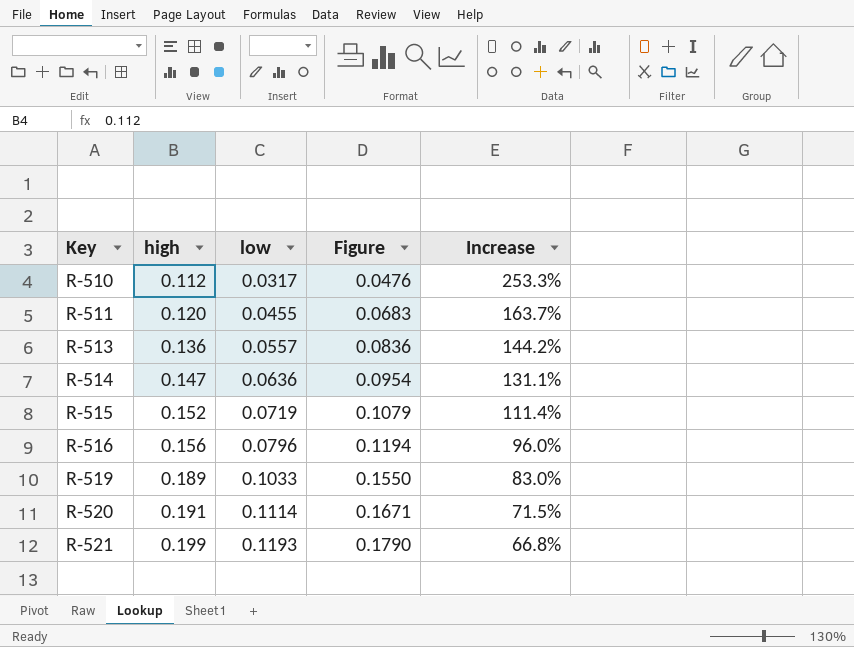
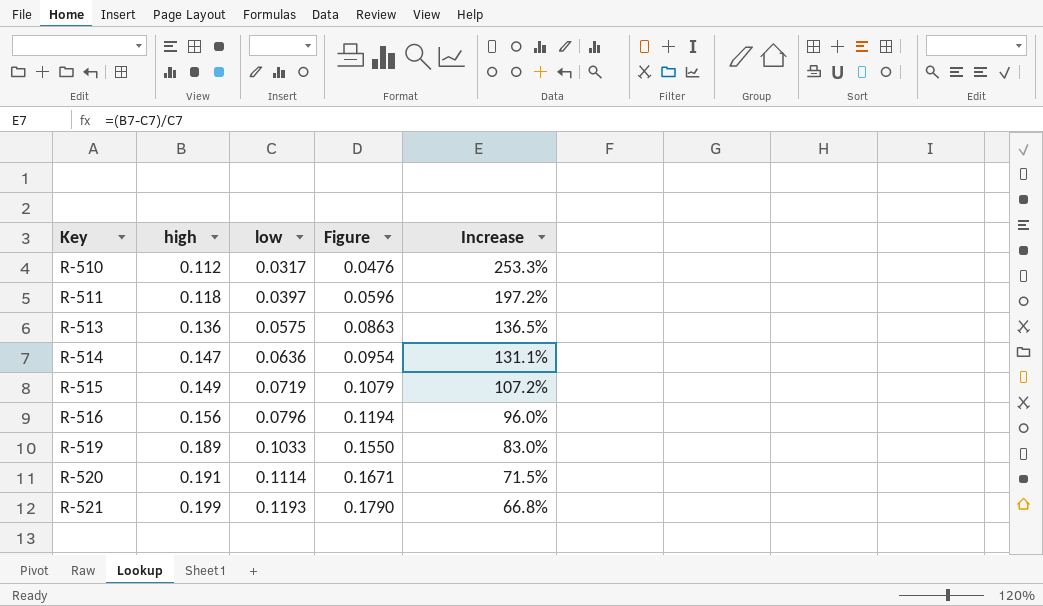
R-511 | high: 0.120 -> 0.118
R-511 | low: 0.0455 -> 0.0397
R-511 | Figure: 0.0683 -> 0.0596
R-511 | Increase: 163.7% -> 197.2%
R-513 | low: 0.0557 -> 0.0575
R-513 | Figure: 0.0836 -> 0.0863
R-513 | Increase: 144.2% -> 136.5%
R-515 | high: 0.152 -> 0.149
R-515 | Increase: 111.4% -> 107.2%

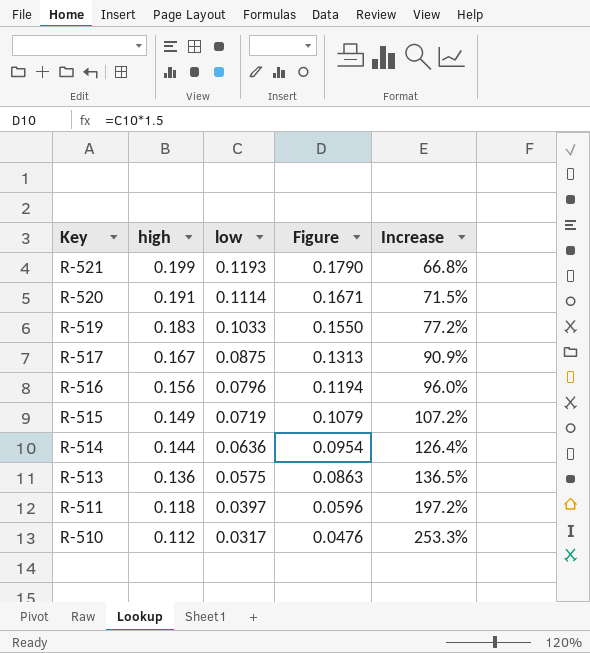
row order: Key ascending -> Key descending
R-519 | high: 0.189 -> 0.183
R-519 | Increase: 83.0% -> 77.2%
row R-517: none -> 0.167 | 0.0875 | 0.1313 | 90.9%
R-514 | high: 0.147 -> 0.144
R-514 | Increase: 131.1% -> 126.4%

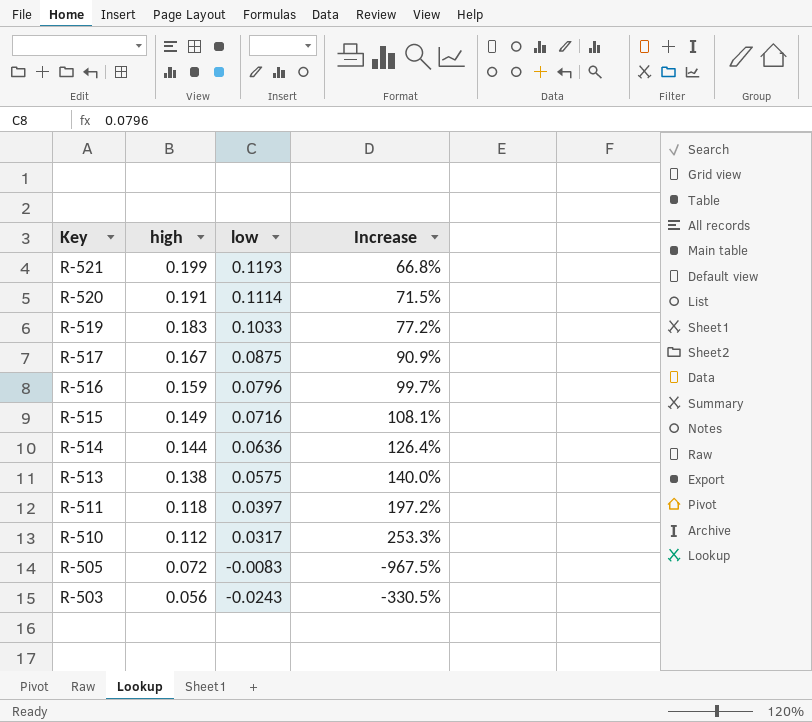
column Figure | formula: [low] * 1.5 -> none
R-516 | high: 0.156 -> 0.159
R-516 | Increase: 96.0% -> 99.7%
R-515 | low: 0.0719 -> 0.0716
R-515 | Increase: 107.2% -> 108.1%
R-513 | high: 0.136 -> 0.138
R-513 | Increase: 136.5% -> 140.0%
row R-505: none -> 0.072 | -0.0083 | -967.5%
row R-503: none -> 0.056 | -0.0243 | -330.5%

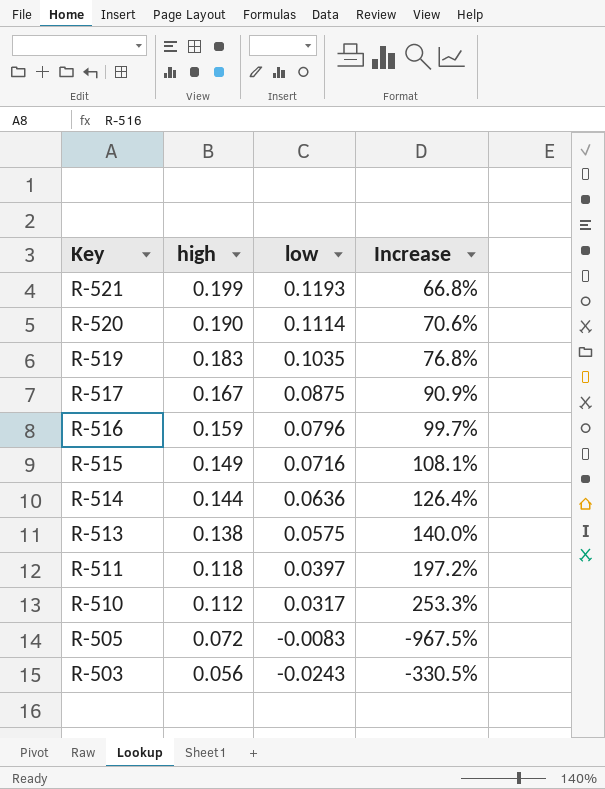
R-520 | high: 0.191 -> 0.190
R-520 | Increase: 71.5% -> 70.6%
R-519 | low: 0.1033 -> 0.1035
R-519 | Increase: 77.2% -> 76.8%

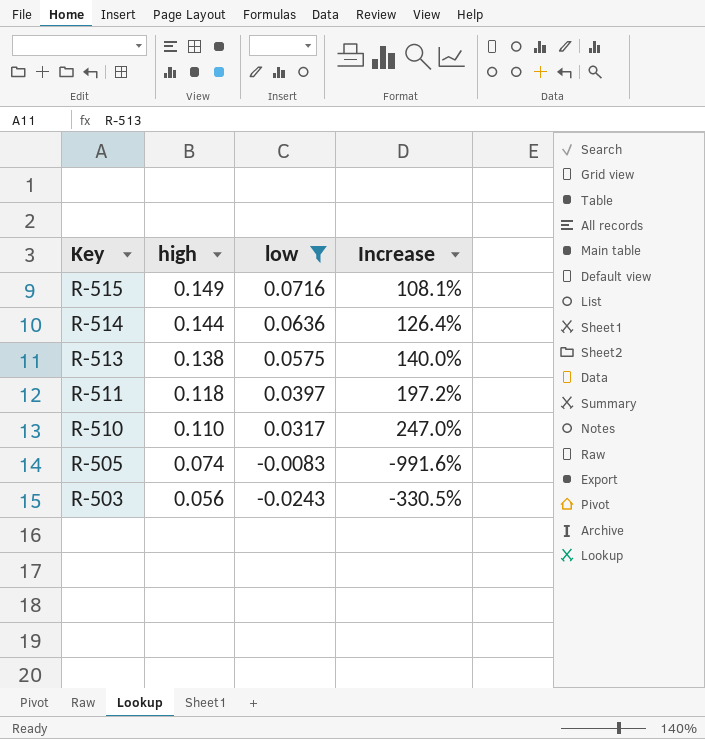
filter: none -> low <= 0.0716
R-510 | high: 0.112 -> 0.110
R-510 | Increase: 253.3% -> 247.0%
R-505 | high: 0.072 -> 0.074
R-505 | Increase: -967.5% -> -991.6%

